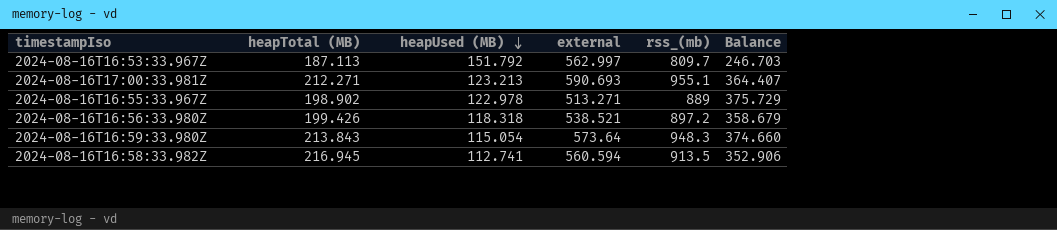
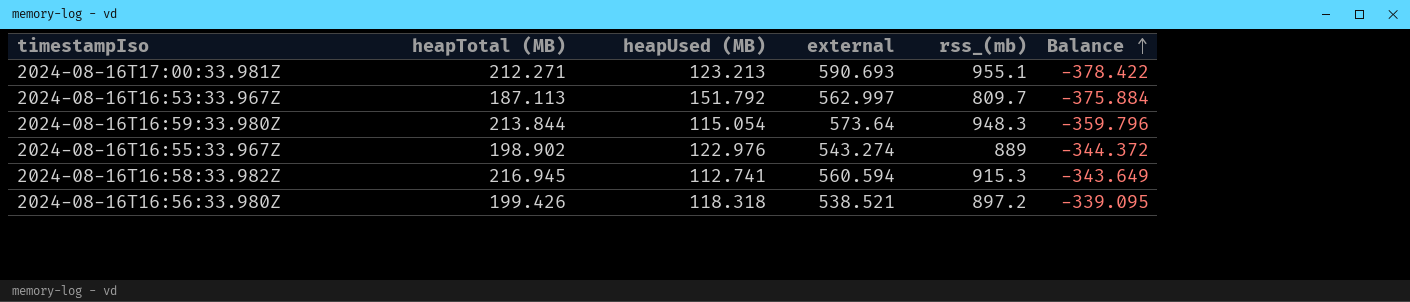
row order: heapUsed (MB) descending -> Balance ascending
column Balance | formula: [rss_(mb)] - [external] -> [heapTotal (MB)] - [external]
2024-08-16T16:59:33.980Z | heapTotal (MB): 213.843 -> 213.844
2024-08-16T16:55:33.967Z | heapUsed (MB): 122.978 -> 122.976
2024-08-16T16:55:33.967Z | external: 513.271 -> 543.274
2024-08-16T16:58:33.982Z | rss_(mb): 913.5 -> 915.3

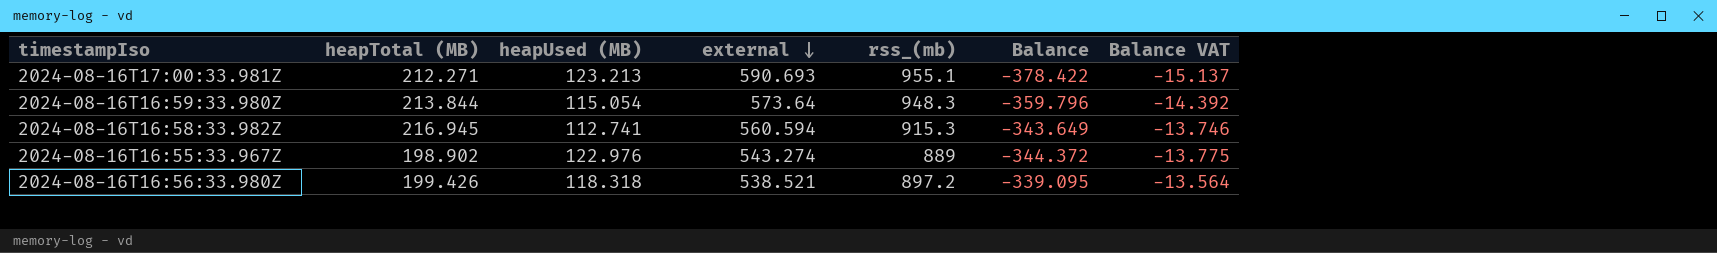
row order: Balance ascending -> external descending
column Balance VAT | formula: none -> [Balance] * 0.04
row 2024-08-16T16:53:33.967Z: 187.113 | 151.792 | 562.997 | 809.7 | -375.884 -> none

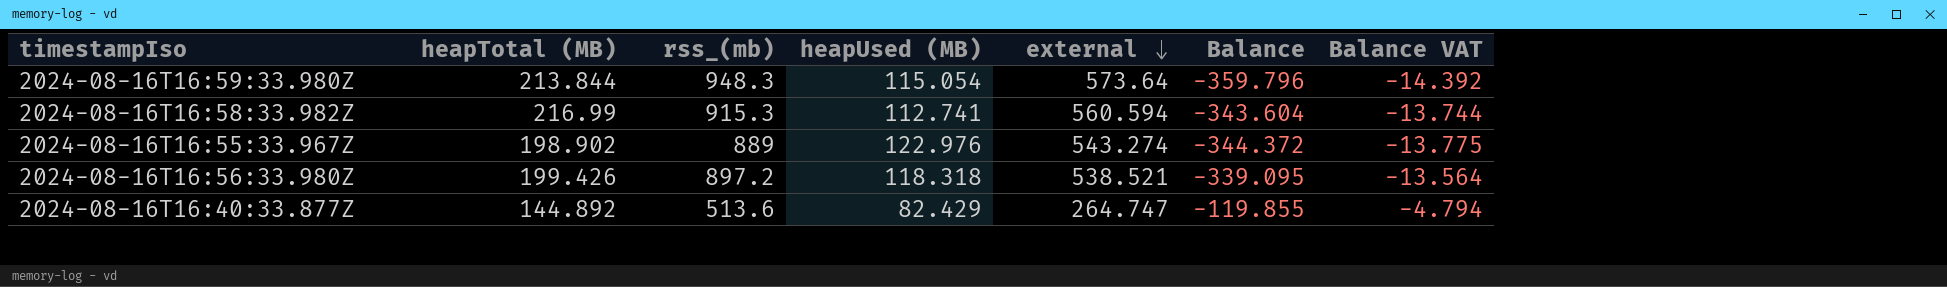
column rss_(mb) | position: 5 -> 3
row 2024-08-16T17:00:33.981Z: 212.271 | 123.213 | 590.693 | 955.1 | -378.422 | -15.137 -> none
2024-08-16T16:58:33.982Z | heapTotal (MB): 216.945 -> 216.99
2024-08-16T16:58:33.982Z | Balance: -343.649 -> -343.604
2024-08-16T16:58:33.982Z | Balance VAT: -13.746 -> -13.744
row 2024-08-16T16:40:33.877Z: none -> 144.892 | 513.6 | 82.429 | 264.747 | -119.855 | -4.794

